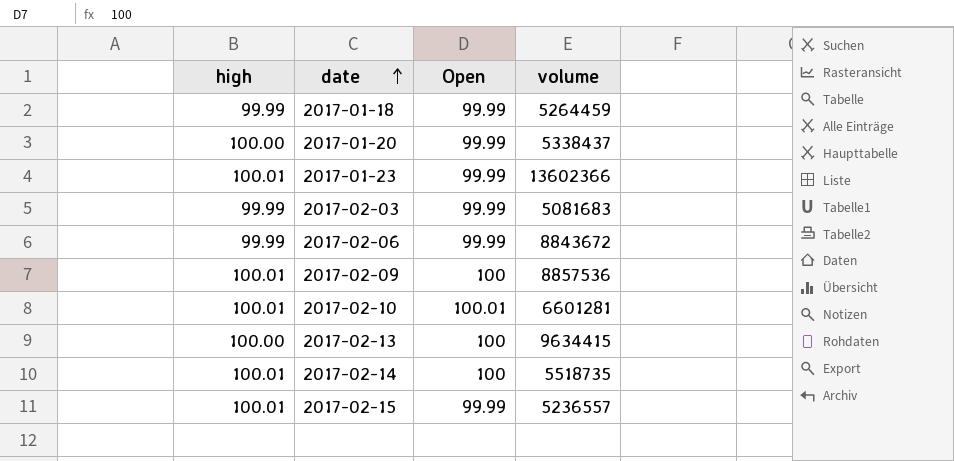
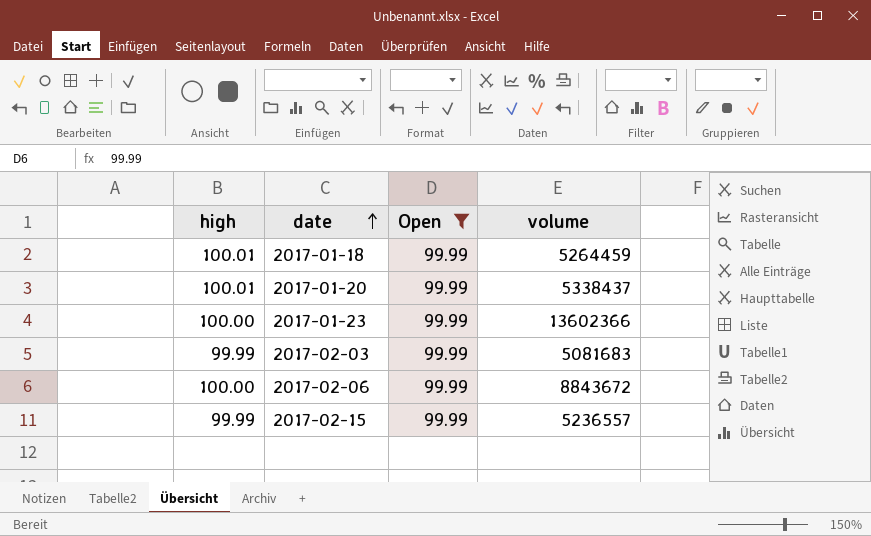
filter: none -> Open = 99.99
2017-01-18 | high: 99.99 -> 100.01
2017-01-20 | high: 100.00 -> 100.01
2017-01-23 | high: 100.01 -> 100.00
2017-02-06 | high: 99.99 -> 100.00
2017-02-15 | high: 100.01 -> 99.99

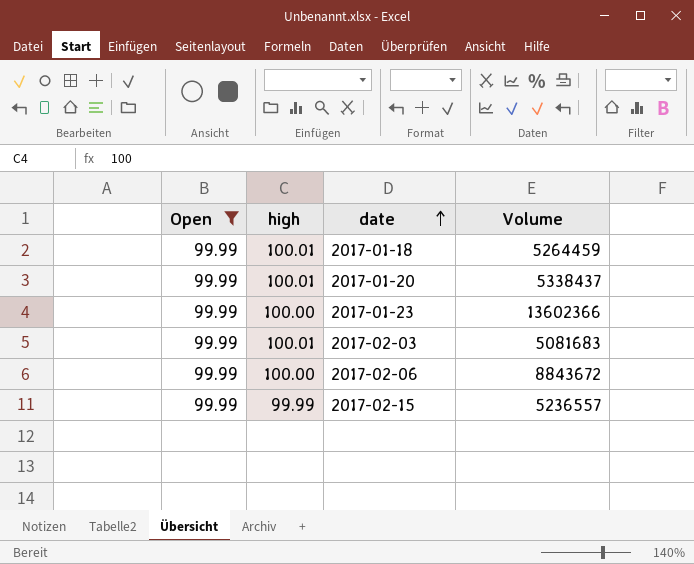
column Open | position: 3 -> 1
column name: volume -> Volume
2017-02-03 | high: 99.99 -> 100.01

